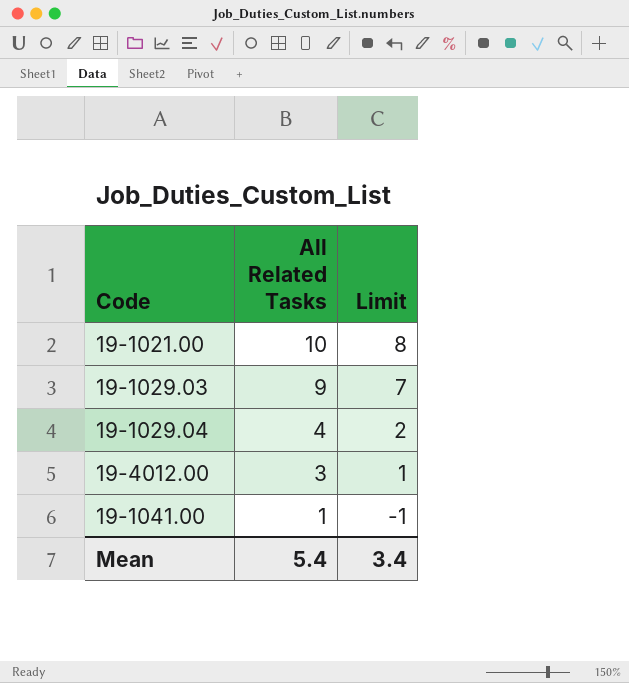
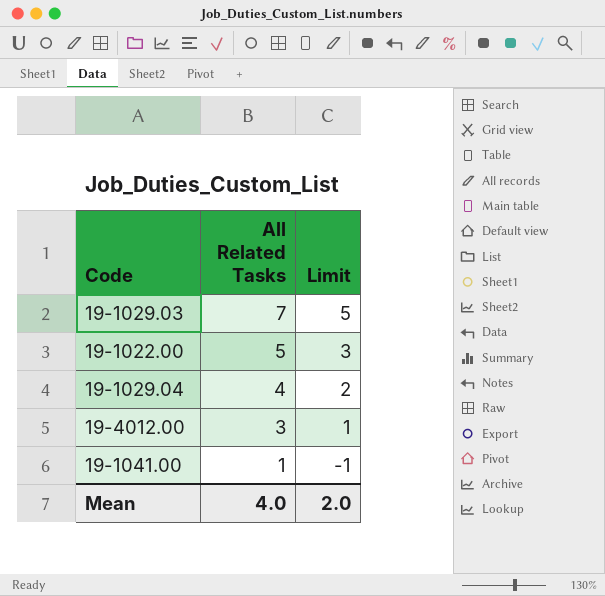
row 19-1021.00: 10 | 8 -> none
19-1029.03 | All Related Tasks: 9 -> 7
19-1029.03 | Limit: 7 -> 5
row 19-1022.00: none -> 5 | 3
Mean | All Related Tasks: 5.4 -> 4.0
Mean | Limit: 3.4 -> 2.0

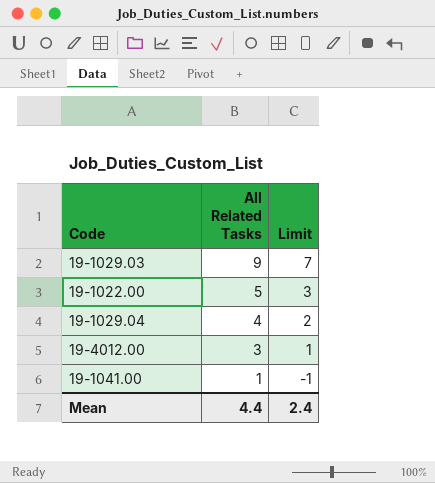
19-1029.03 | All Related Tasks: 7 -> 9
19-1029.03 | Limit: 5 -> 7
Mean | All Related Tasks: 4.0 -> 4.4
Mean | Limit: 2.0 -> 2.4

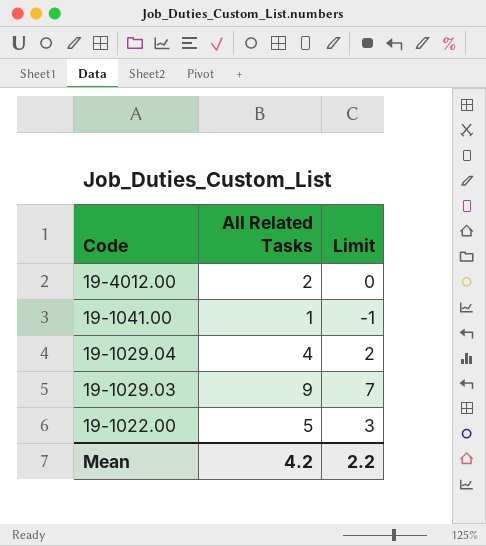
row order: All Related Tasks descending -> Code descending
19-4012.00 | All Related Tasks: 3 -> 2
19-4012.00 | Limit: 1 -> 0
Mean | All Related Tasks: 4.4 -> 4.2
Mean | Limit: 2.4 -> 2.2

